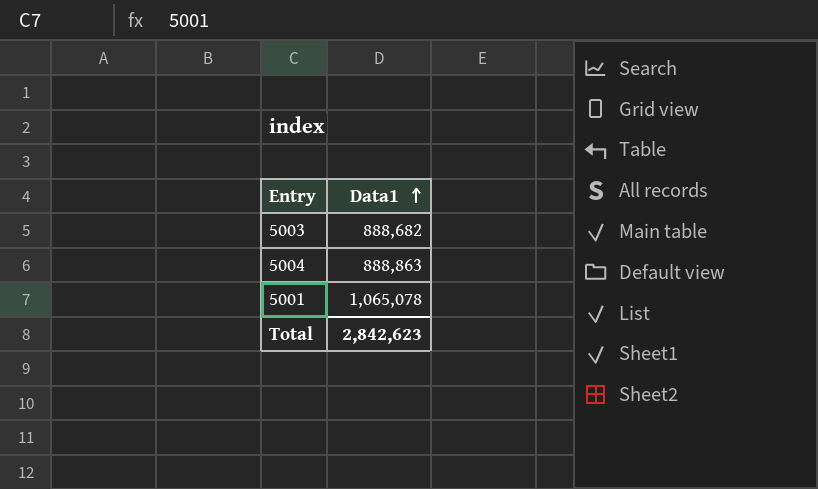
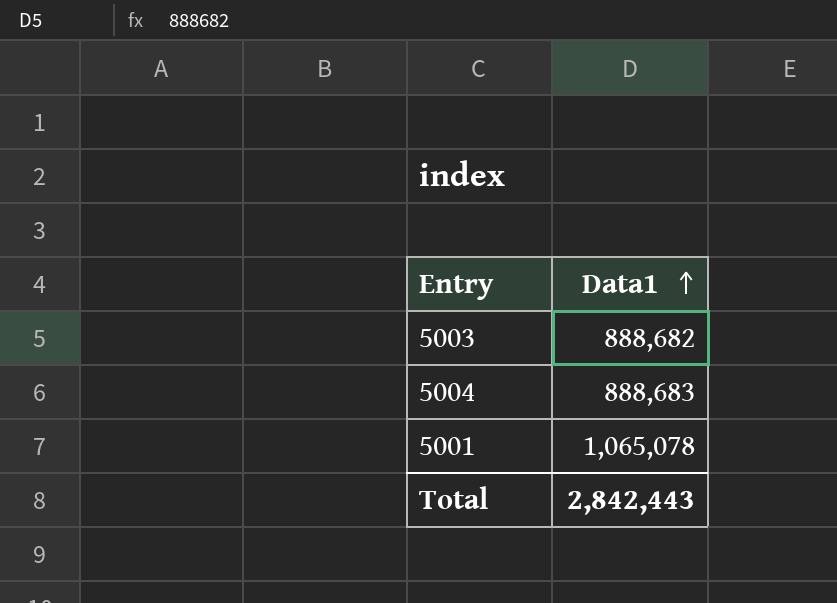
5004 | Data1: 888,863 -> 888,683
Total | Data1: 2,842,623 -> 2,842,443

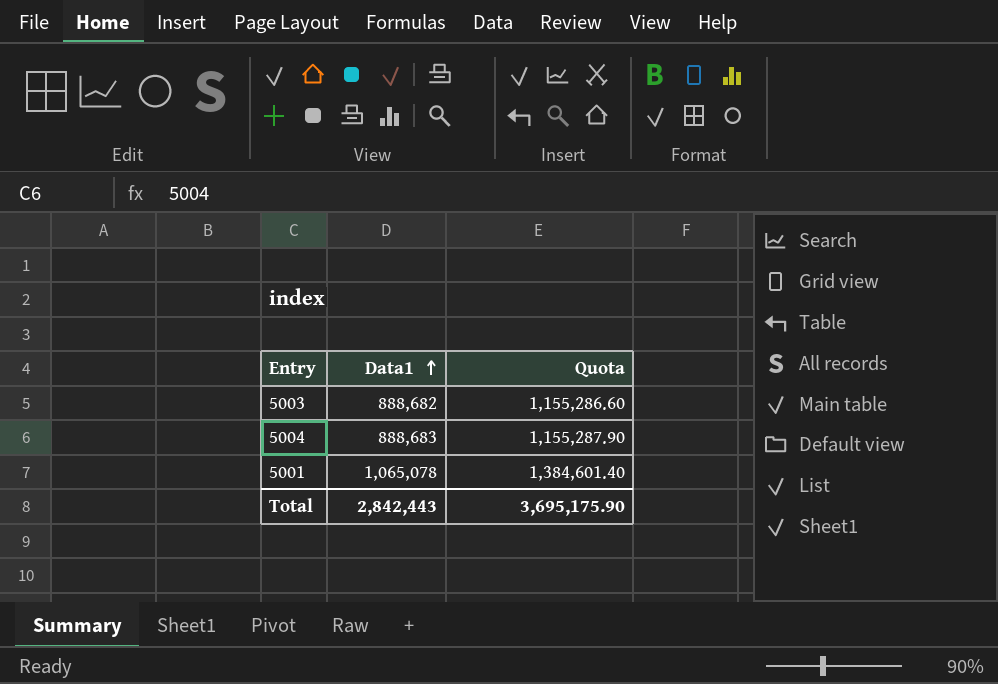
column Quota | formula: none -> [Data1] * 1.3

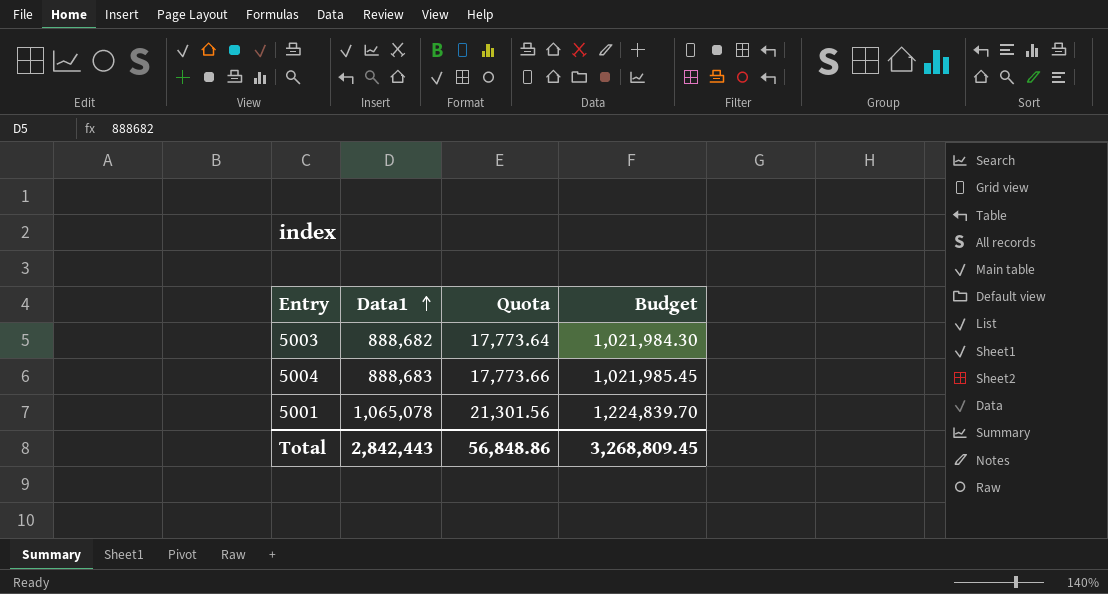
column Quota | formula: [Data1] * 1.3 -> [Data1] * 0.02
column Budget | formula: none -> [Data1] * 1.15
Total | Quota: 3,695,175.90 -> 56,848.86

